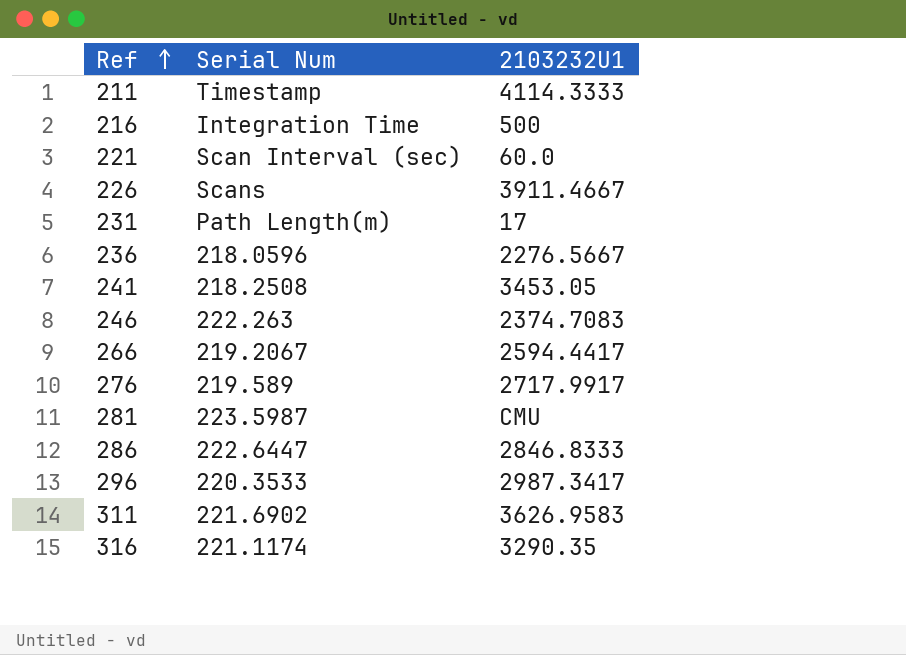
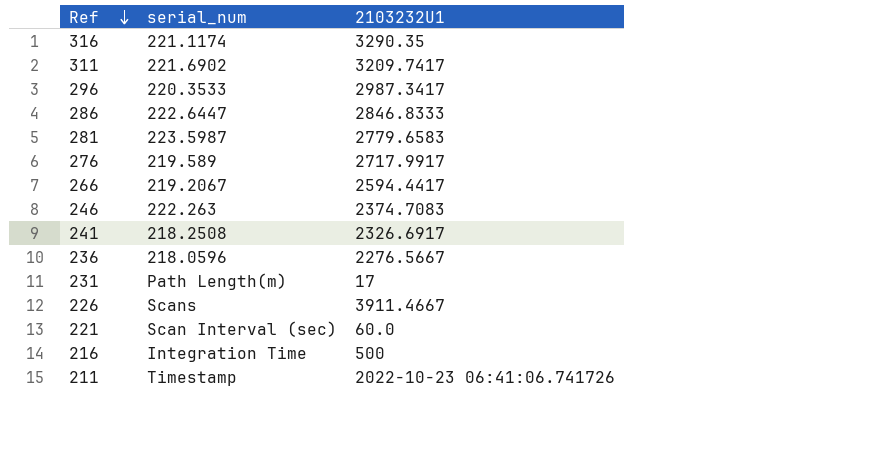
row order: Ref ascending -> Ref descending
column name: Serial Num -> serial_num
311 | 2103232U1: 3626.9583 -> 3209.7417
281 | 2103232U1: CMU -> 2779.6583
241 | 2103232U1: 3453.05 -> 2326.6917
211 | 2103232U1: 4114.3333 -> 2022-10-23 06:41:06.741726

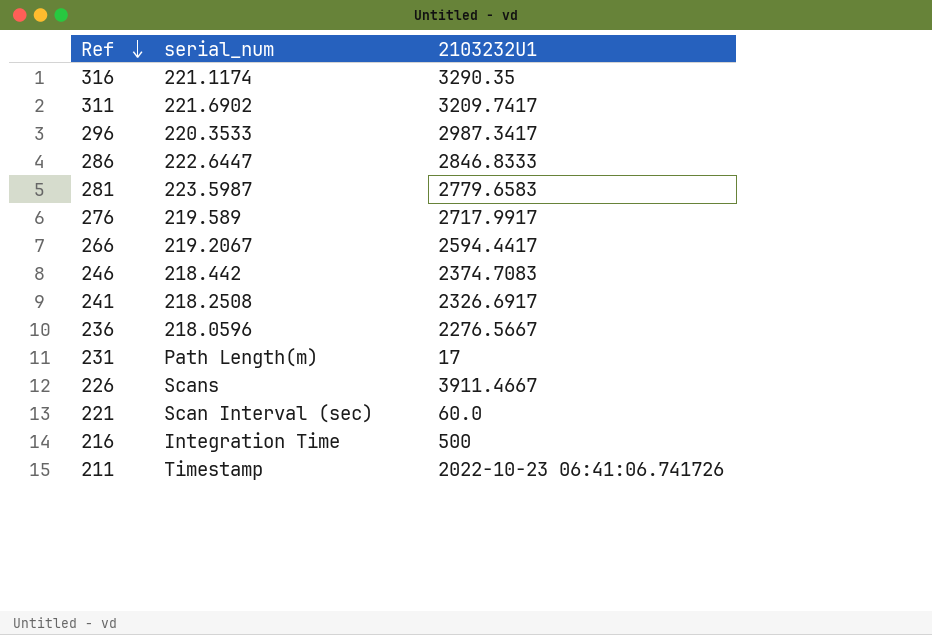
246 | serial_num: 222.263 -> 218.442

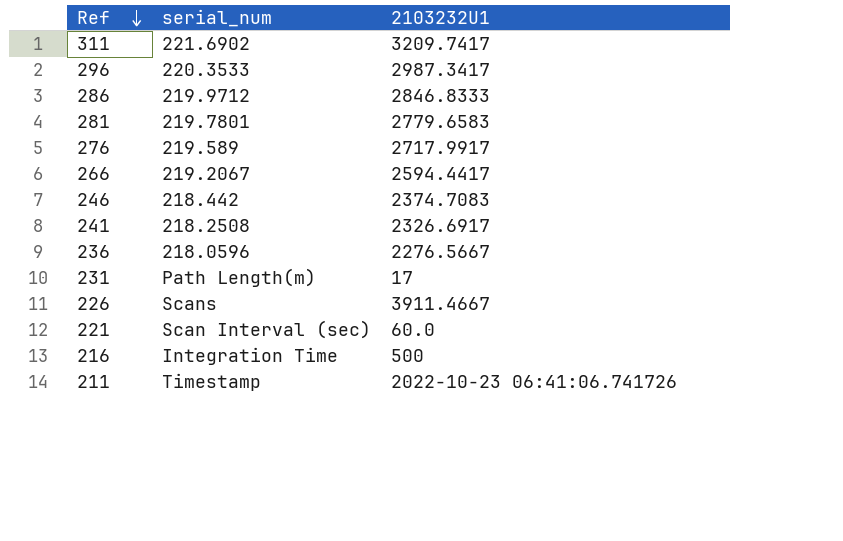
row 316: 221.1174 | 3290.35 -> none
286 | serial_num: 222.6447 -> 219.9712
281 | serial_num: 223.5987 -> 219.7801

